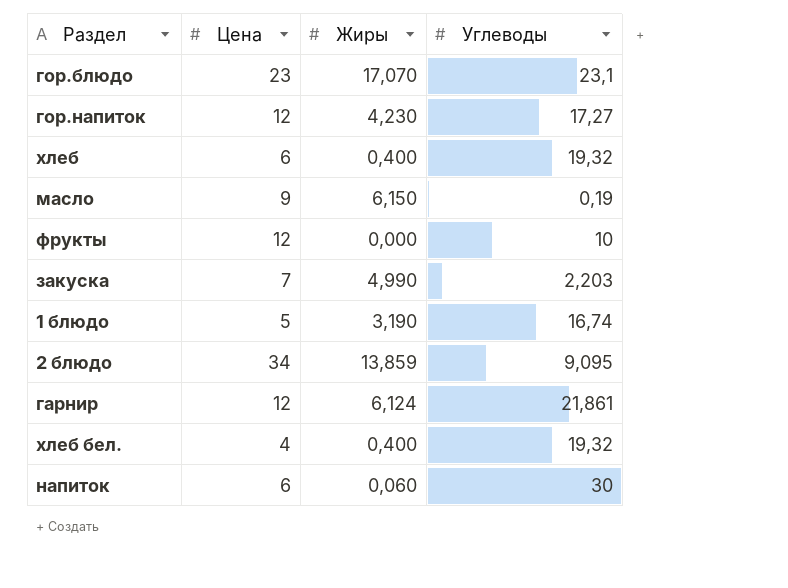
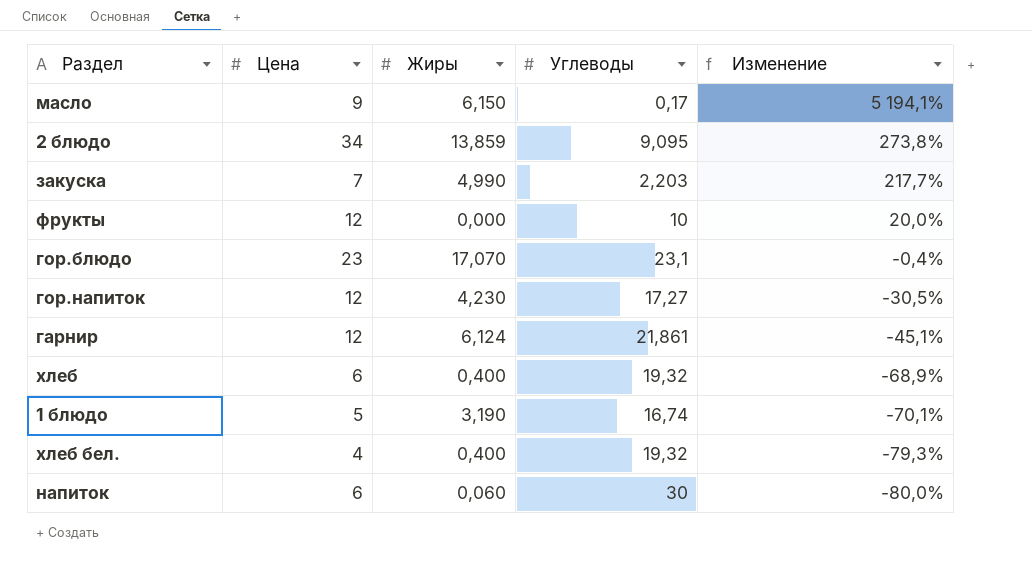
row order: none -> Изменение descending
column Изменение | formula: none -> ([Цена] - [Углеводы]) / [Углеводы]
масло | Углеводы: 0,19 -> 0,17

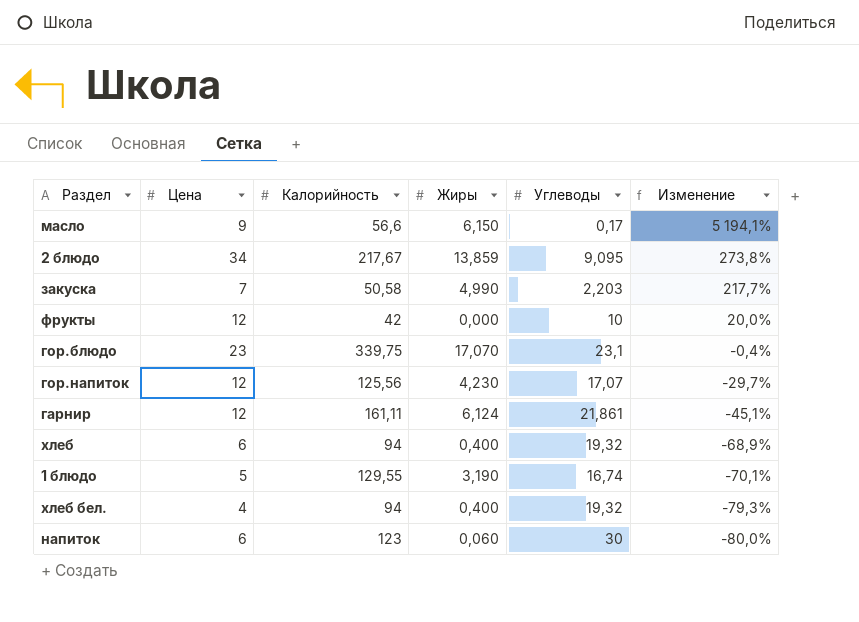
column Калорийность | position: none -> 3
гор.напиток | Углеводы: 17,27 -> 17,07
гор.напиток | Изменение: -30,5% -> -29,7%

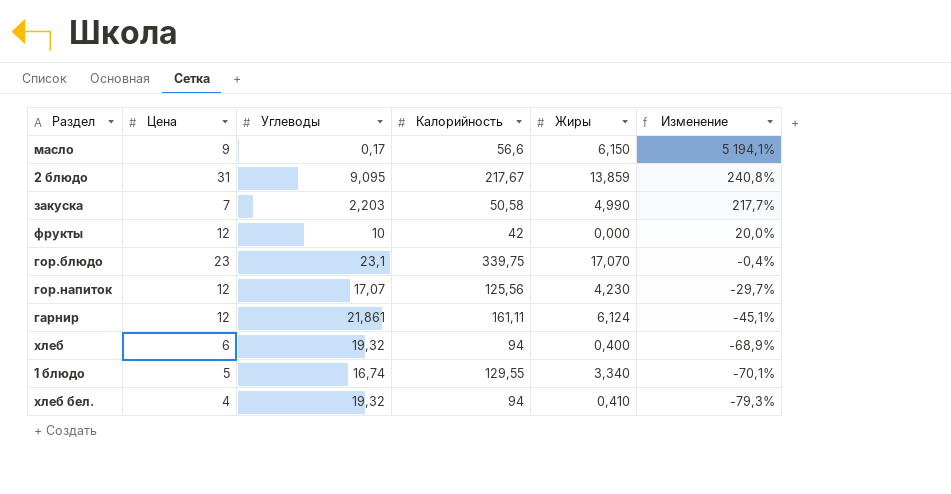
column Углеводы | position: 5 -> 3
row напиток: 6 | 123 | 0,060 | 30 | -80,0% -> none
2 блюдо | Цена: 34 -> 31
2 блюдо | Изменение: 273,8% -> 240,8%
1 блюдо | Жиры: 3,190 -> 3,340
хлеб бел. | Жиры: 0,400 -> 0,410

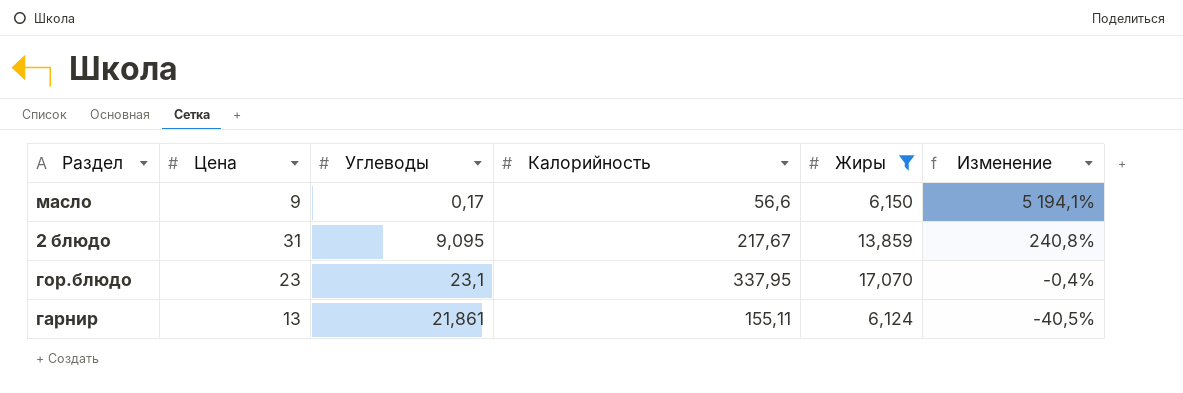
filter: none -> Жиры >= 6,124
гор.блюдо | Калорийность: 339,75 -> 337,95
гарнир | Цена: 12 -> 13
гарнир | Калорийность: 161,11 -> 155,11
гарнир | Изменение: -45,1% -> -40,5%

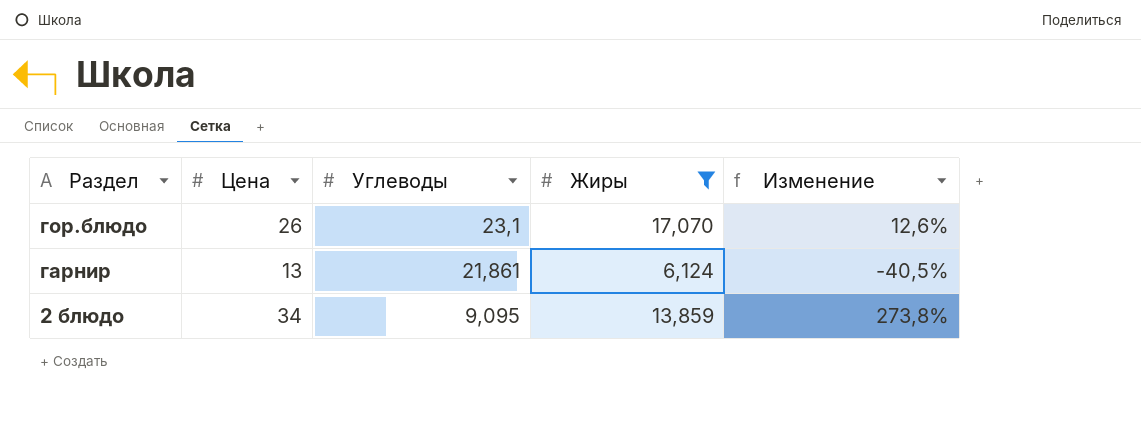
row order: Изменение descending -> Раздел descending
column Калорийность | position: 4 -> none
row масло: 9 | 0,17 | 56,6 | 6,150 | 5 194,1% -> none
гор.блюдо | Цена: 23 -> 26
гор.блюдо | Изменение: -0,4% -> 12,6%
2 блюдо | Цена: 31 -> 34
2 блюдо | Изменение: 240,8% -> 273,8%

